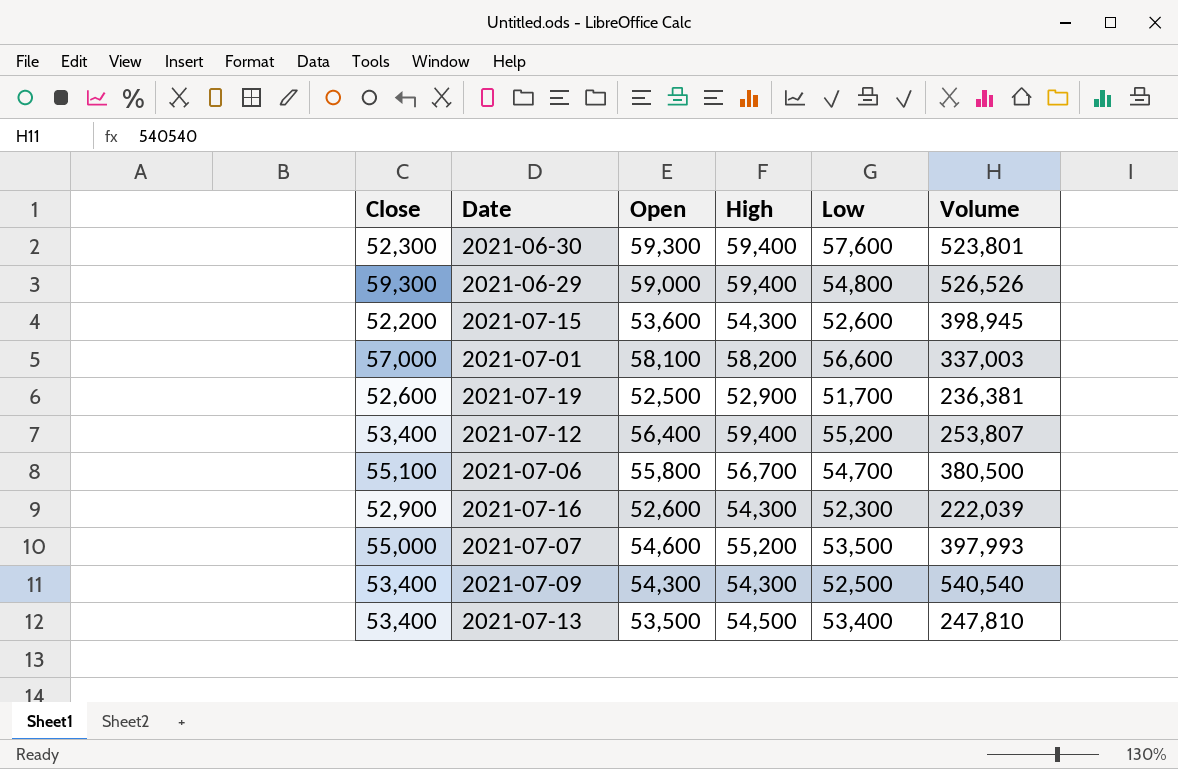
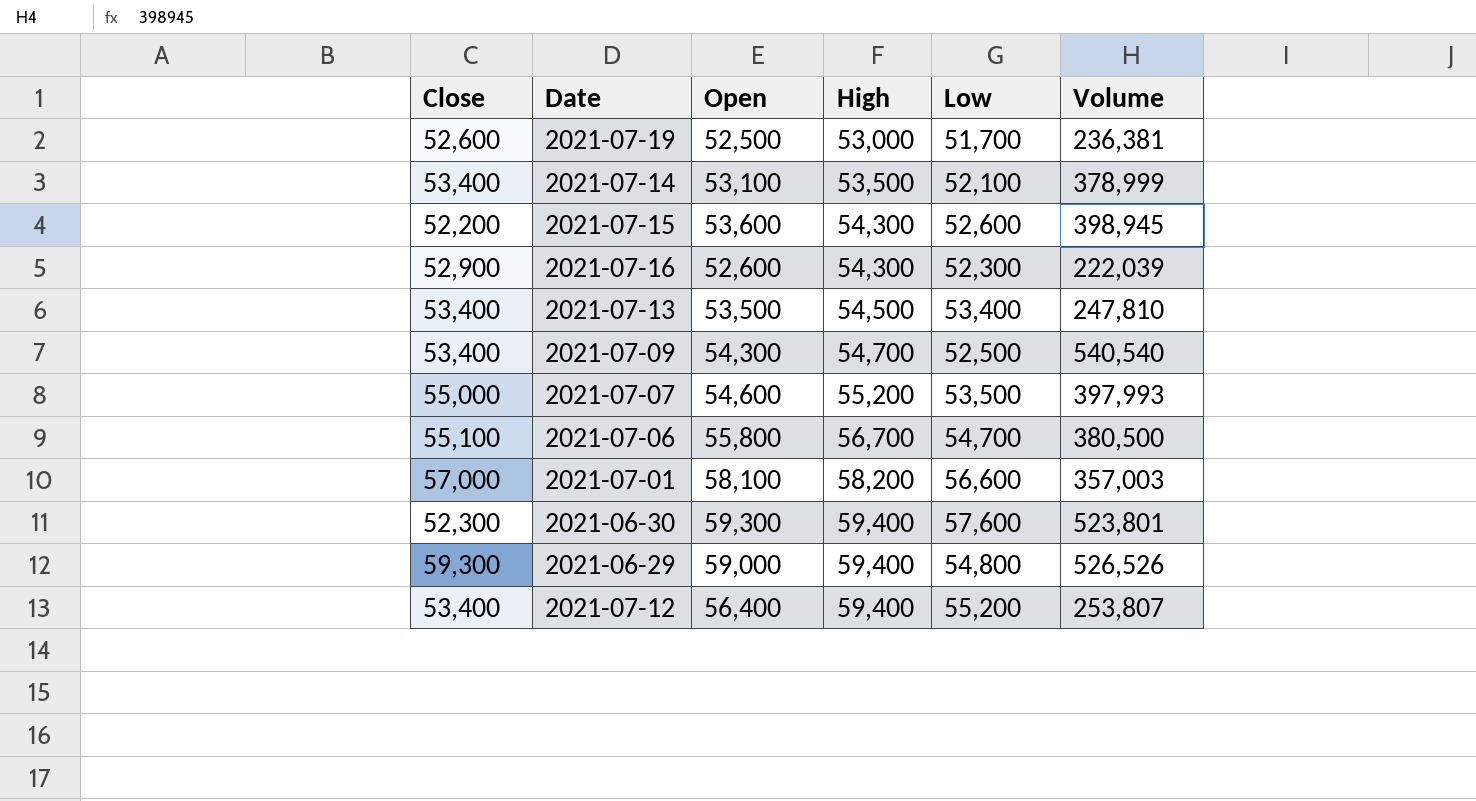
row order: none -> High ascending
2021-07-19 | High: 52,900 -> 53,000
row 2021-07-14: none -> 53,400 | 53,100 | 53,500 | 52,100 | 378,999
2021-07-09 | High: 54,300 -> 54,700
2021-07-01 | Volume: 337,003 -> 357,003

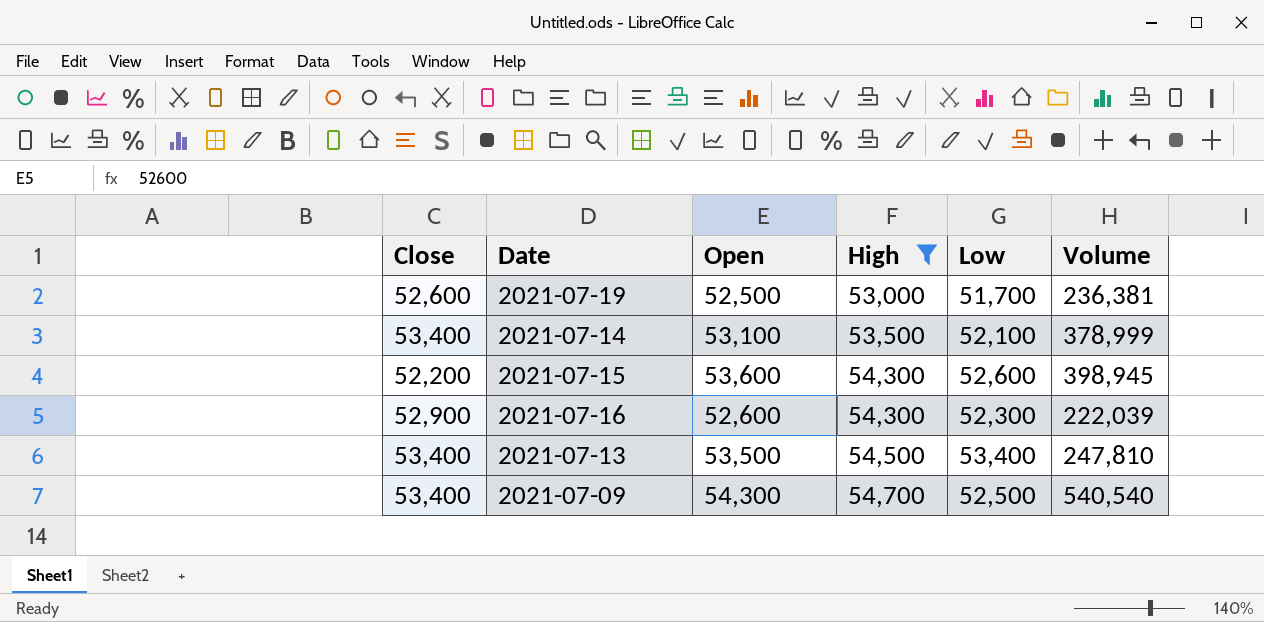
filter: none -> High <= 54,700

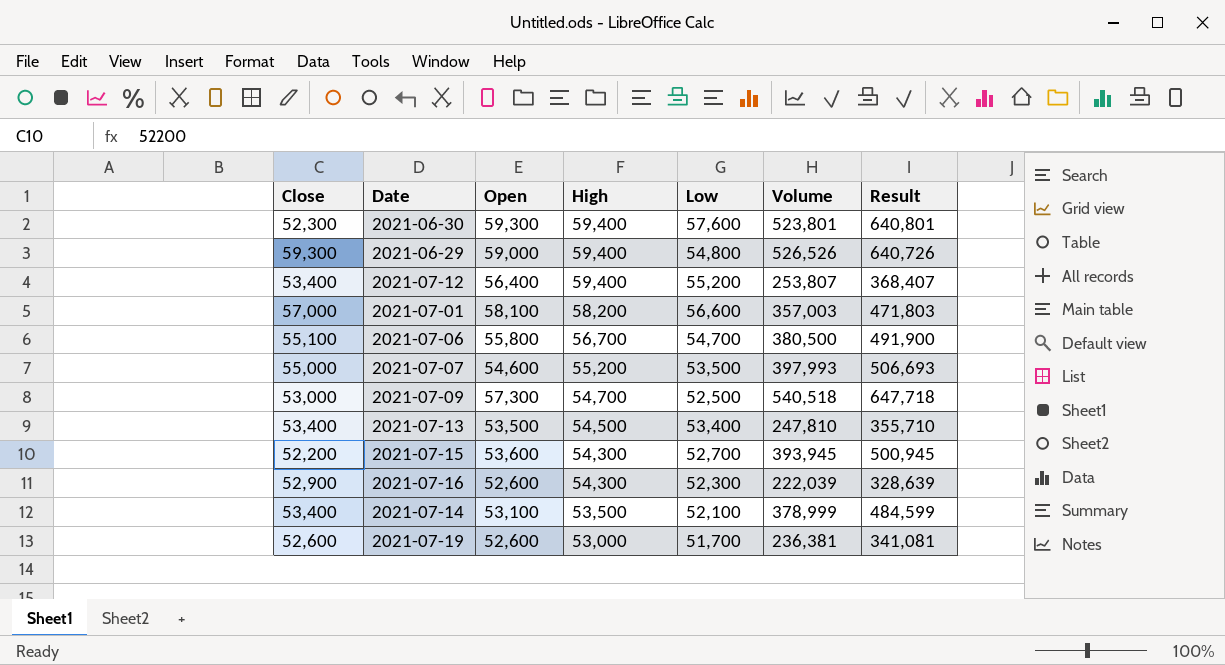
filter: High <= 54,700 -> none
row order: High ascending -> High descending
column Result | formula: none -> [High] + [Low] + [Volume]
2021-07-09 | Close: 53,400 -> 53,000
2021-07-09 | Open: 54,300 -> 57,300
2021-07-09 | Volume: 540,540 -> 540,518
2021-07-15 | Low: 52,600 -> 52,700
2021-07-15 | Volume: 398,945 -> 393,945
2021-07-19 | Open: 52,500 -> 52,600

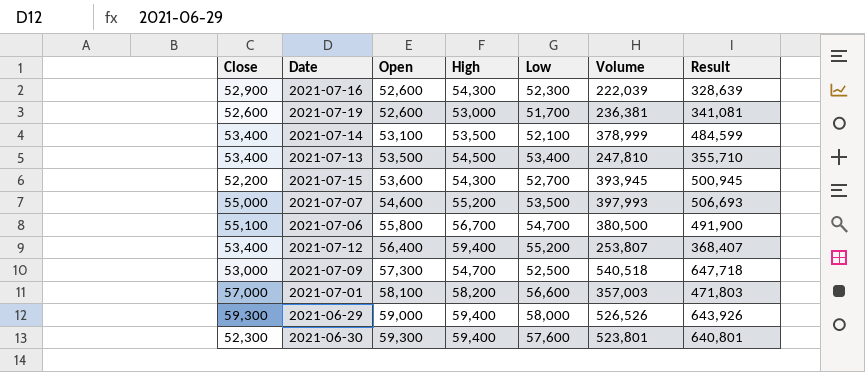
row order: High descending -> Open ascending
2021-06-29 | Low: 54,800 -> 58,000
2021-06-29 | Result: 640,726 -> 643,926

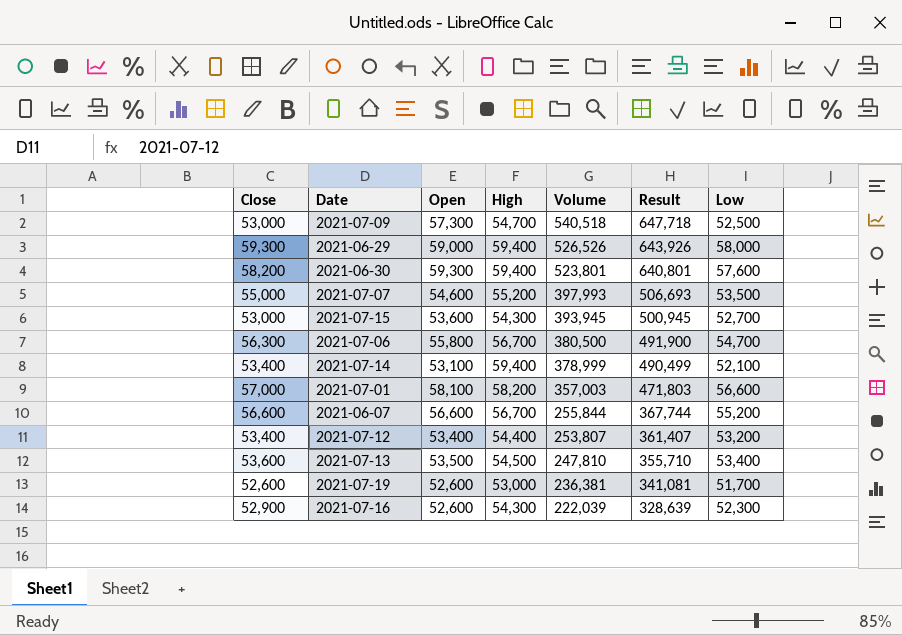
row order: Open ascending -> Volume descending
column Low | position: 5 -> 7
2021-06-30 | Close: 52,300 -> 58,200
2021-07-15 | Close: 52,200 -> 53,000
2021-07-06 | Close: 55,100 -> 56,300
2021-07-14 | High: 53,500 -> 59,400
2021-07-14 | Result: 484,599 -> 490,499
row 2021-06-07: none -> 56,600 | 56,600 | 56,700 | 255,844 | 367,744 | 55,200
2021-07-12 | Open: 56,400 -> 53,400
2021-07-12 | High: 59,400 -> 54,400
2021-07-12 | Result: 368,407 -> 361,407
2021-07-12 | Low: 55,200 -> 53,200
2021-07-13 | Close: 53,400 -> 53,600

